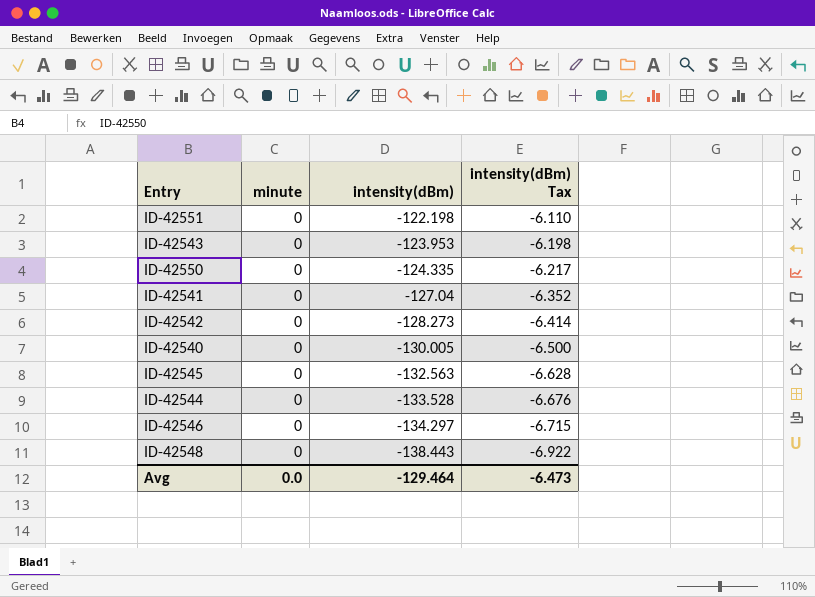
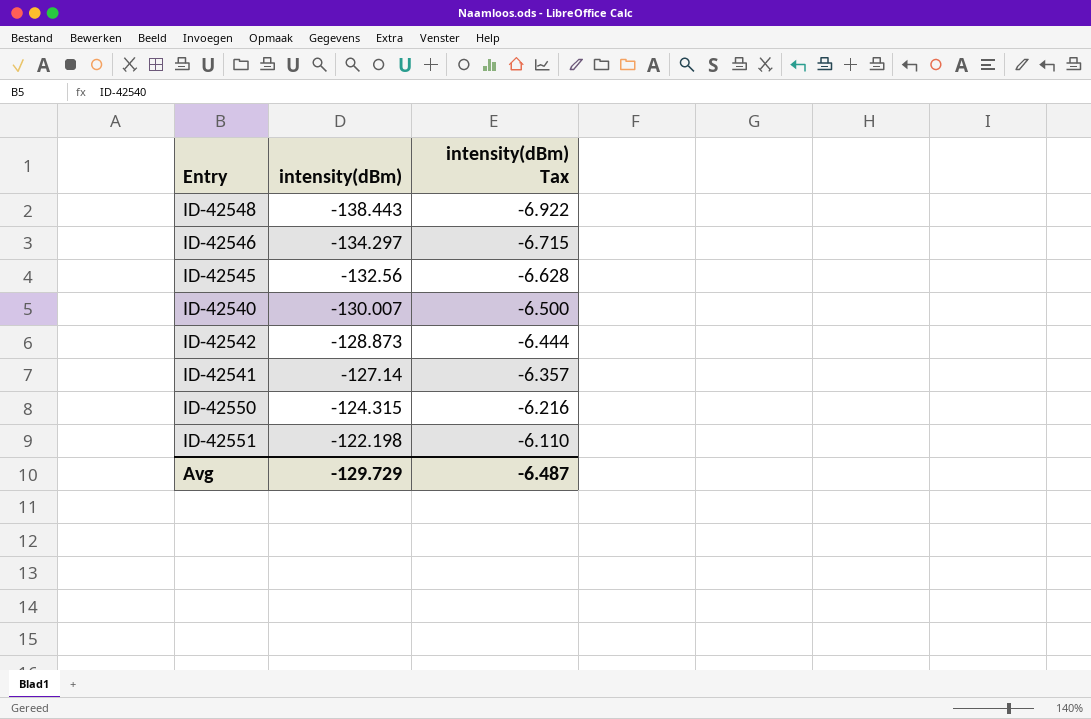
row order: intensity(dBm) descending -> intensity(dBm) ascending
column minute | position: 2 -> none
row ID-42543: 0 | -123.953 | -6.198 -> none
row ID-42544: 0 | -133.528 | -6.676 -> none
ID-42545 | intensity(dBm): -132.563 -> -132.56
ID-42540 | intensity(dBm): -130.005 -> -130.007
ID-42542 | intensity(dBm): -128.273 -> -128.873
ID-42542 | intensity(dBm) Tax: -6.414 -> -6.444
ID-42541 | intensity(dBm): -127.04 -> -127.14
ID-42541 | intensity(dBm) Tax: -6.352 -> -6.357
ID-42550 | intensity(dBm): -124.335 -> -124.315
ID-42550 | intensity(dBm) Tax: -6.217 -> -6.216
Avg | intensity(dBm): -129.464 -> -129.729
Avg | intensity(dBm) Tax: -6.473 -> -6.487

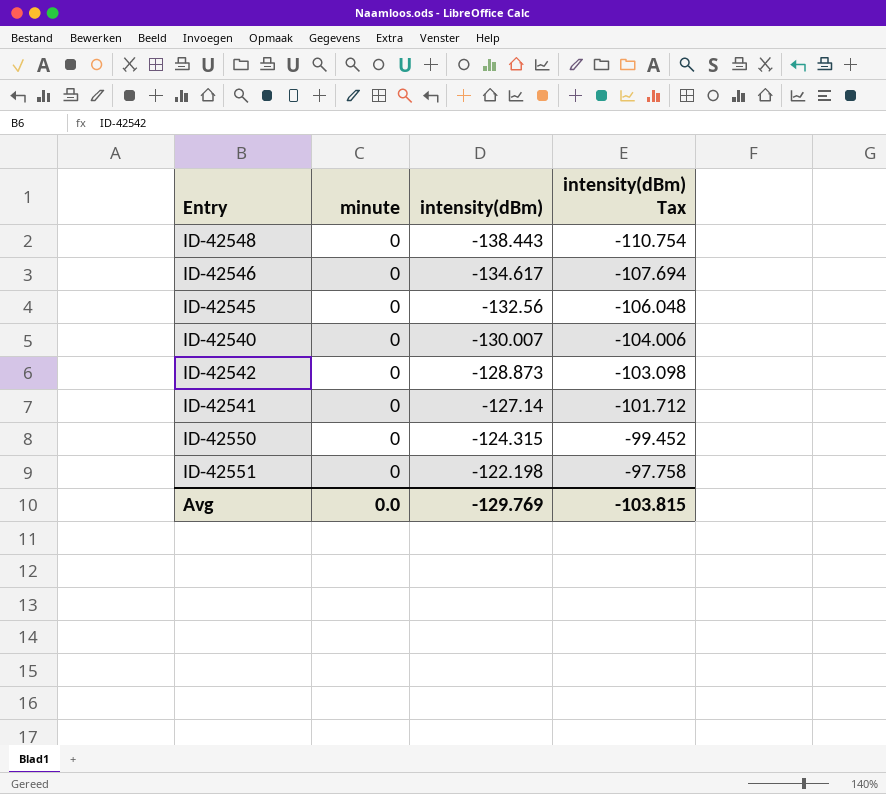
column minute | position: none -> 2
column intensity(dBm) Tax | formula: [intensity(dBm)] * 0.05 -> [intensity(dBm)] * 0.8
ID-42546 | intensity(dBm): -134.297 -> -134.617
Avg | intensity(dBm): -129.729 -> -129.769
Avg | intensity(dBm) Tax: -6.487 -> -103.815

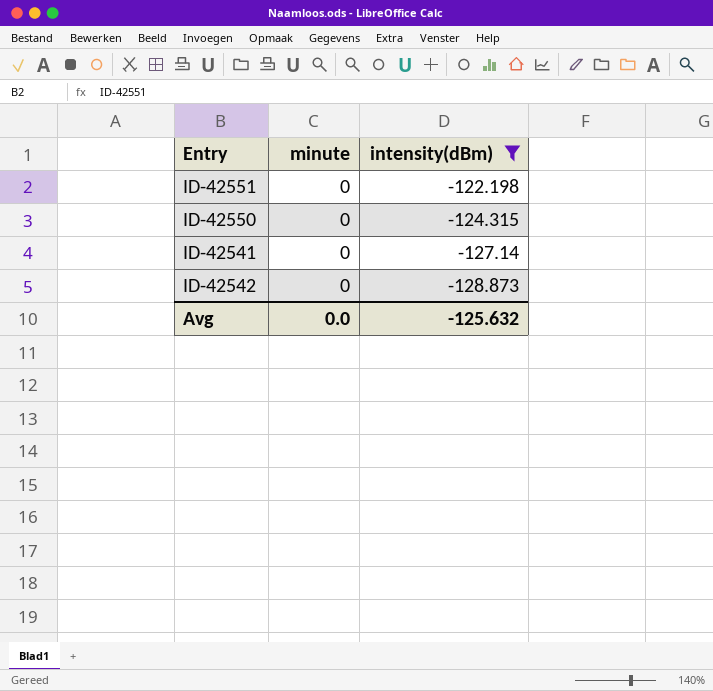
filter: none -> intensity(dBm) >= -128.873
row order: intensity(dBm) ascending -> intensity(dBm) descending
column intensity(dBm) Tax | formula: [intensity(dBm)] * 0.8 -> none
Avg | intensity(dBm): -129.769 -> -125.632

